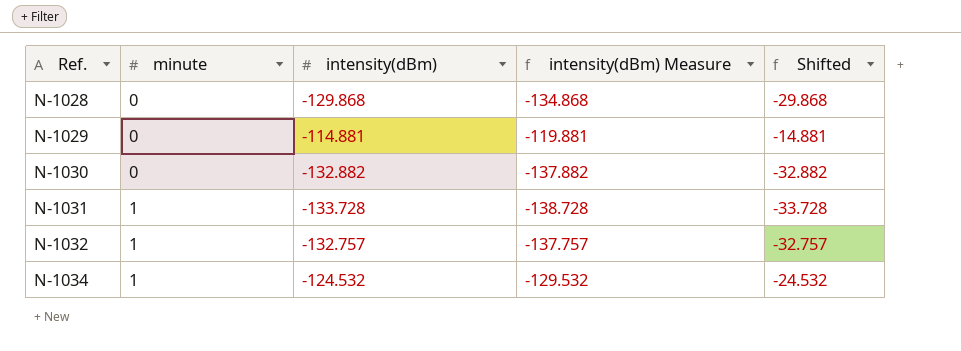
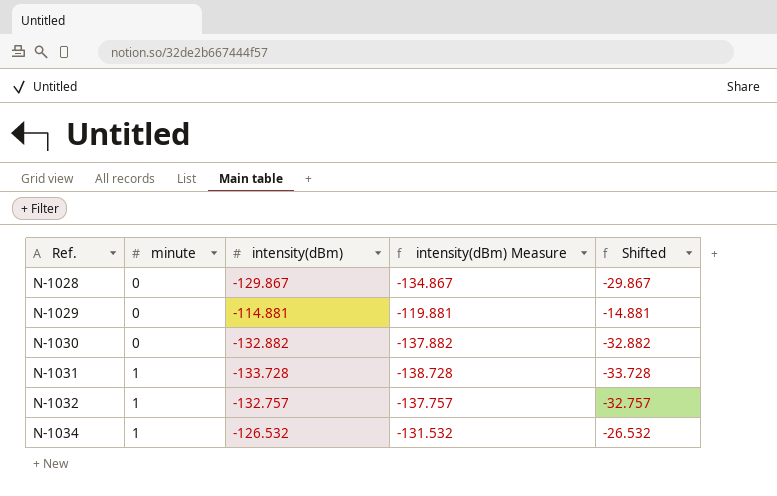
N-1028 | intensity(dBm): -129.868 -> -129.867
N-1028 | intensity(dBm) Measure: -134.868 -> -134.867
N-1028 | Shifted: -29.868 -> -29.867
N-1034 | intensity(dBm): -124.532 -> -126.532
N-1034 | intensity(dBm) Measure: -129.532 -> -131.532
N-1034 | Shifted: -24.532 -> -26.532

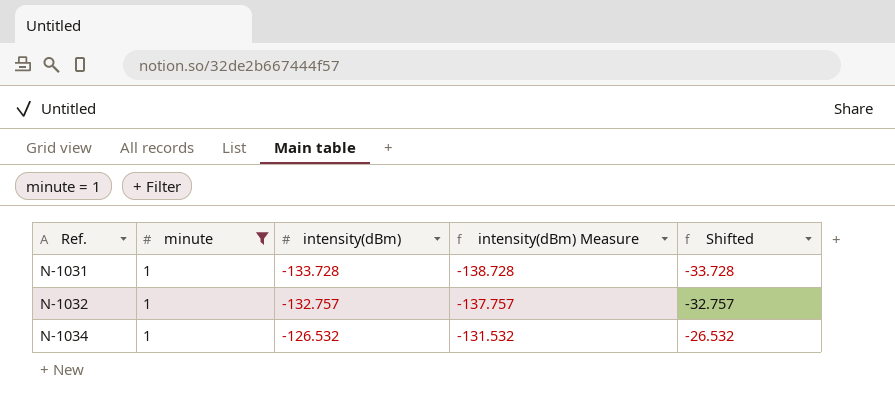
filter: none -> minute = 1

